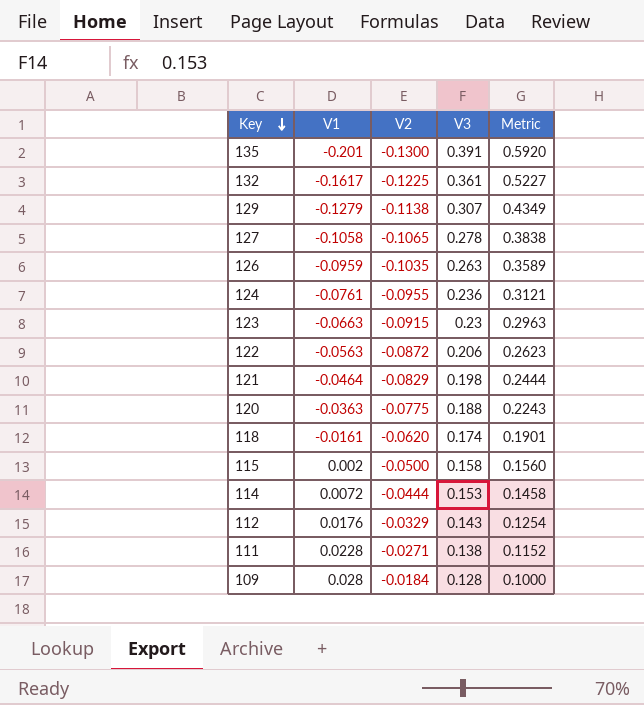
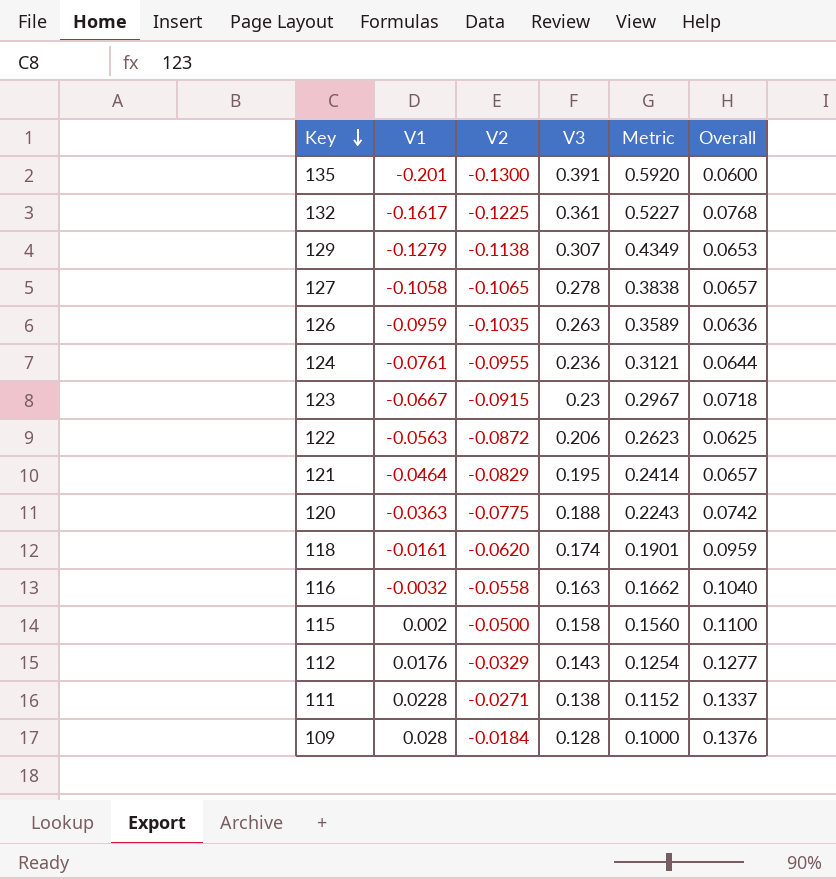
column Overall | formula: none -> [V1] + [V2] + [V3]
row 114: 0.0072 | -0.0444 | 0.153 | 0.1458 -> none
123 | V1: -0.0663 -> -0.0667
123 | Metric: 0.2963 -> 0.2967
121 | V3: 0.198 -> 0.195
121 | Metric: 0.2444 -> 0.2414
row 116: none -> -0.0032 | -0.0558 | 0.163 | 0.1662 | 0.1040

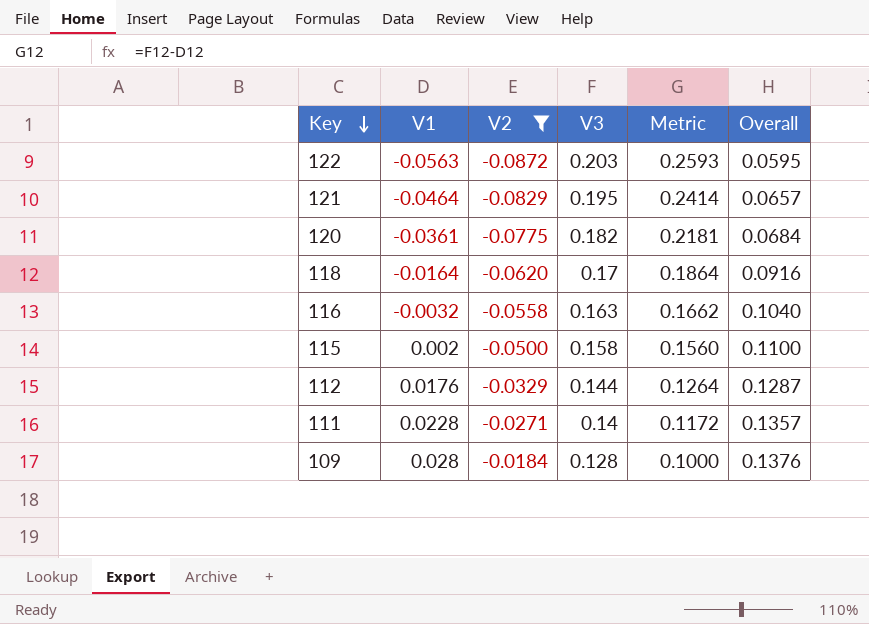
filter: none -> V2 >= -0.0872
122 | V3: 0.206 -> 0.203
122 | Metric: 0.2623 -> 0.2593
122 | Overall: 0.0625 -> 0.0595
120 | V1: -0.0363 -> -0.0361
120 | V3: 0.188 -> 0.182
120 | Metric: 0.2243 -> 0.2181
120 | Overall: 0.0742 -> 0.0684
118 | V1: -0.0161 -> -0.0164
118 | V3: 0.174 -> 0.17
118 | Metric: 0.1901 -> 0.1864
118 | Overall: 0.0959 -> 0.0916
112 | V3: 0.143 -> 0.144
112 | Metric: 0.1254 -> 0.1264
112 | Overall: 0.1277 -> 0.1287
111 | V3: 0.138 -> 0.14
111 | Metric: 0.1152 -> 0.1172
111 | Overall: 0.1337 -> 0.1357

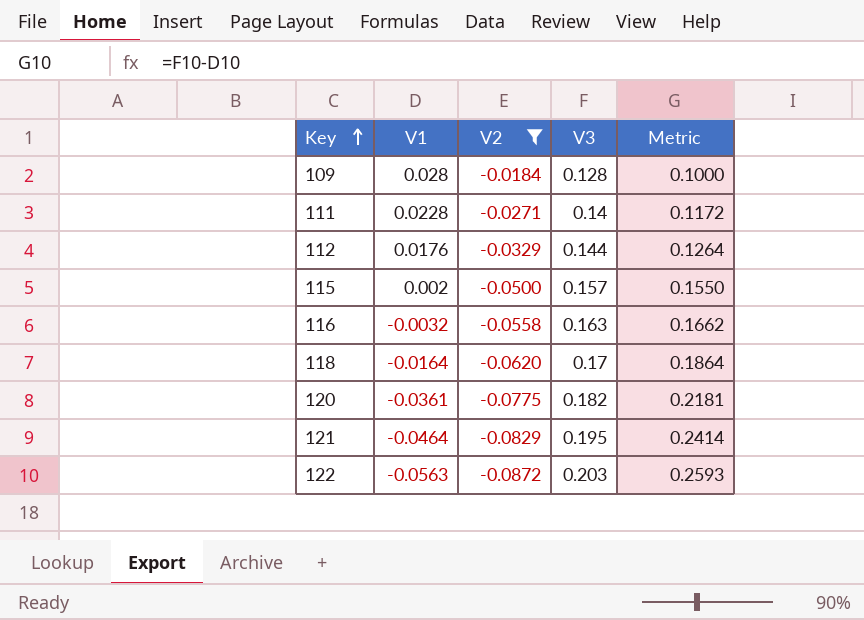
row order: Key descending -> Key ascending
column Overall | formula: [V1] + [V2] + [V3] -> none
115 | V3: 0.158 -> 0.157
115 | Metric: 0.1560 -> 0.1550

